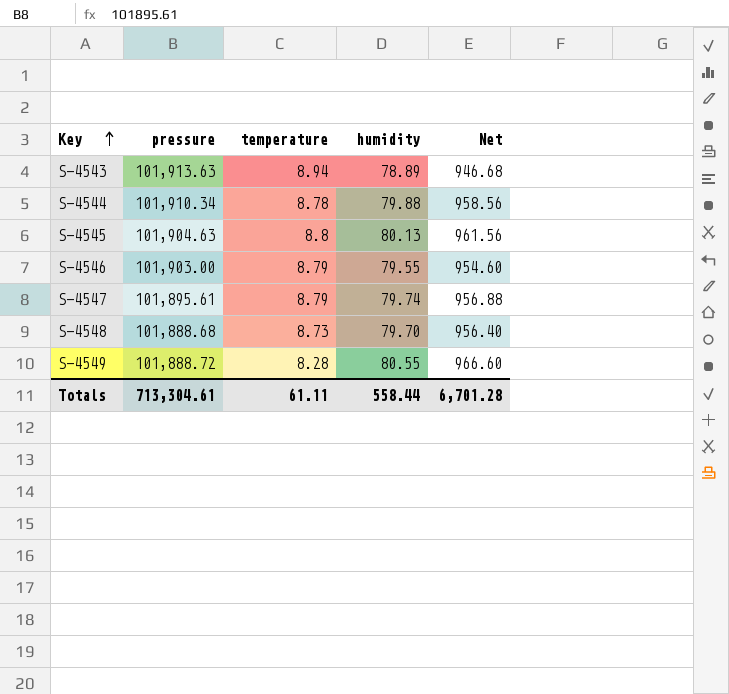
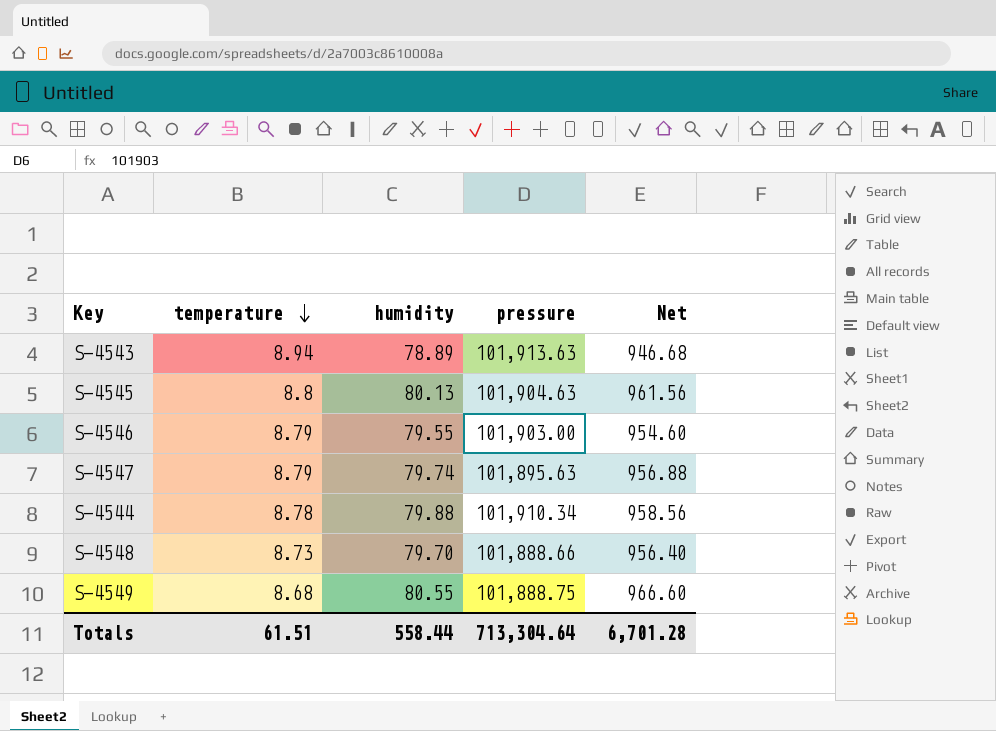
row order: Key ascending -> temperature descending
column pressure | position: 2 -> 4
S-4547 | pressure: 101,895.61 -> 101,895.63
S-4548 | pressure: 101,888.68 -> 101,888.66
S-4549 | temperature: 8.28 -> 8.68
S-4549 | pressure: 101,888.72 -> 101,888.75
Totals | temperature: 61.11 -> 61.51
Totals | pressure: 713,304.61 -> 713,304.64

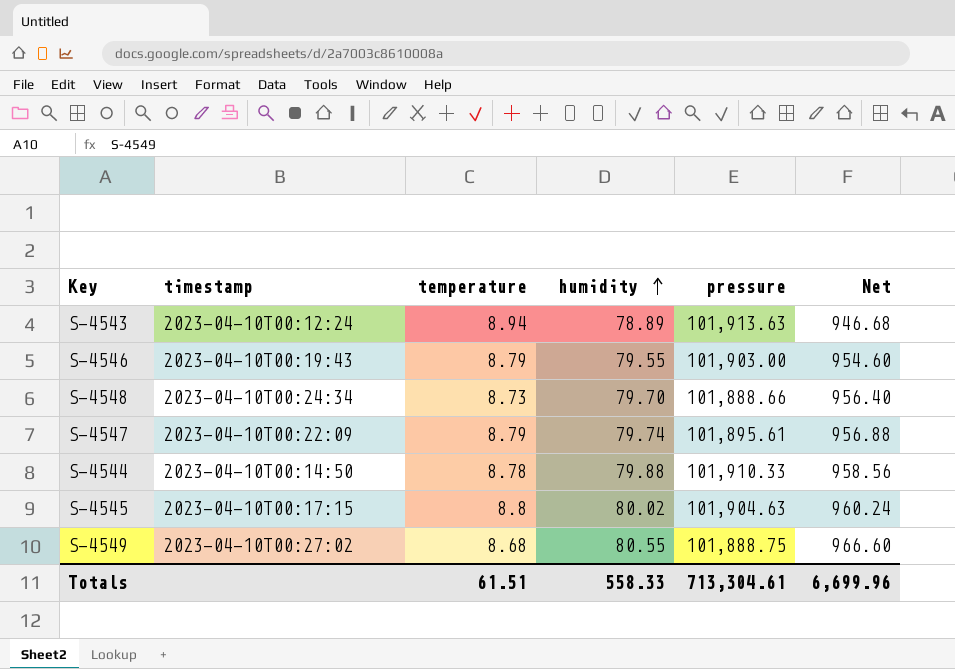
row order: temperature descending -> humidity ascending
column timestamp | position: none -> 2
S-4547 | pressure: 101,895.63 -> 101,895.61
S-4544 | pressure: 101,910.34 -> 101,910.33
S-4545 | humidity: 80.13 -> 80.02
S-4545 | Net: 961.56 -> 960.24
Totals | humidity: 558.44 -> 558.33
Totals | pressure: 713,304.64 -> 713,304.61
Totals | Net: 6,701.28 -> 6,699.96

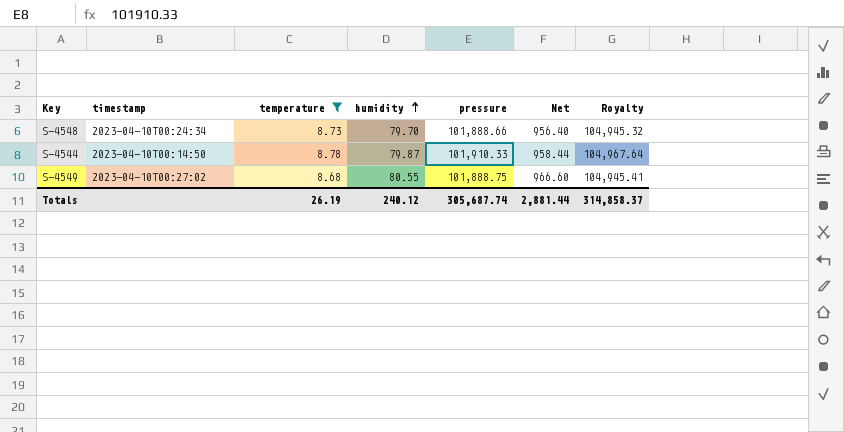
filter: none -> temperature <= 8.78
column Royalty | formula: none -> [pressure] * 1.03
S-4544 | humidity: 79.88 -> 79.87
S-4544 | Net: 958.56 -> 958.44
Totals | temperature: 61.51 -> 26.19
Totals | humidity: 558.33 -> 240.12
Totals | pressure: 713,304.61 -> 305,687.74
Totals | Net: 6,699.96 -> 2,881.44

